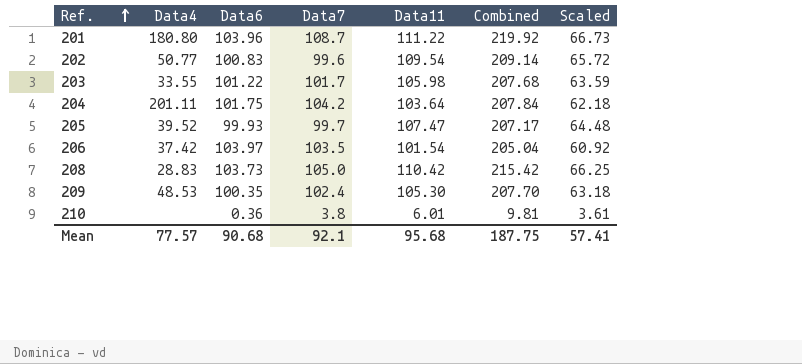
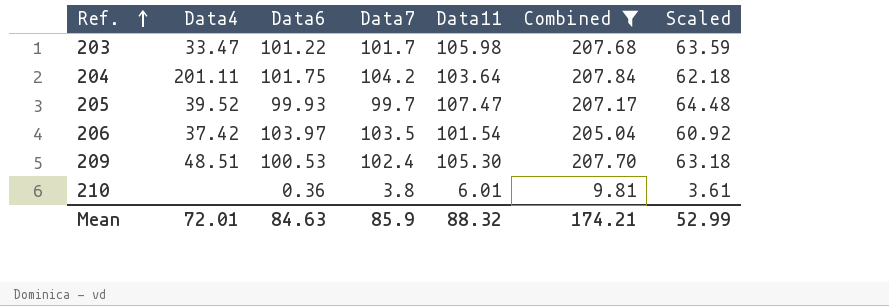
filter: none -> Combined <= 207.84
203 | Data4: 33.55 -> 33.47
209 | Data4: 48.53 -> 48.51
209 | Data6: 100.35 -> 100.53
Mean | Data4: 77.57 -> 72.01
Mean | Data6: 90.68 -> 84.63
Mean | Data7: 92.1 -> 85.9
Mean | Data11: 95.68 -> 88.32
Mean | Combined: 187.75 -> 174.21
Mean | Scaled: 57.41 -> 52.99

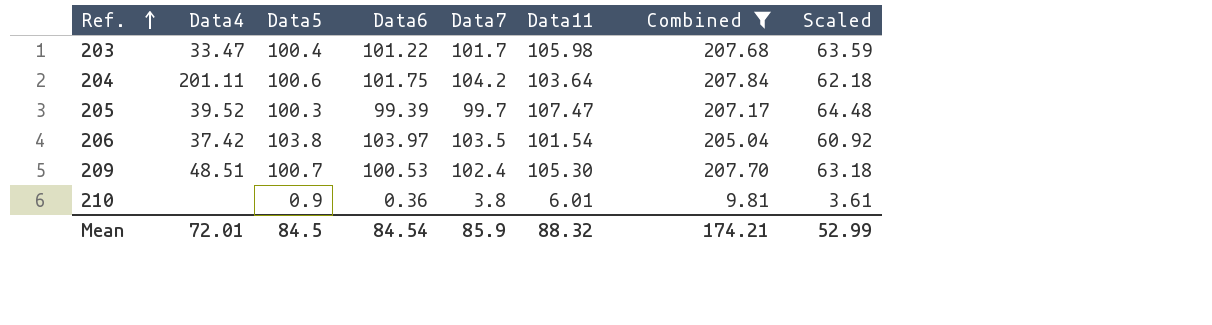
column Data5 | position: none -> 3
205 | Data6: 99.93 -> 99.39
Mean | Data6: 84.63 -> 84.54

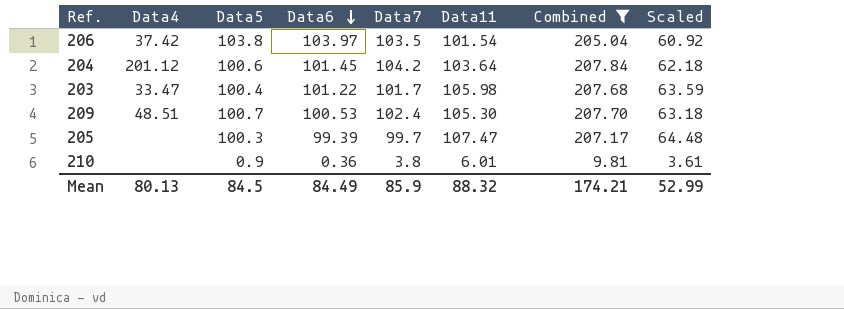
row order: Ref. ascending -> Data6 descending
204 | Data4: 201.11 -> 201.12
204 | Data6: 101.75 -> 101.45
205 | Data4: 39.52 -> none
Mean | Data4: 72.01 -> 80.13
Mean | Data6: 84.54 -> 84.49

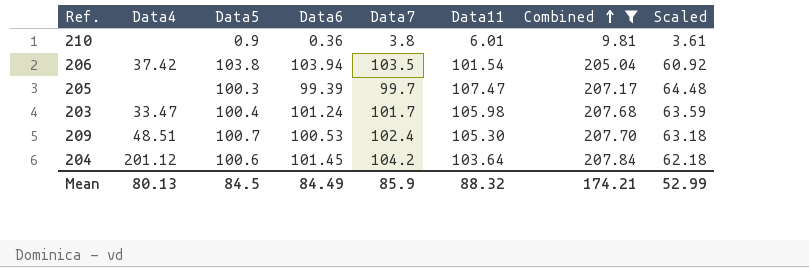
row order: Data6 descending -> Combined ascending
206 | Data6: 103.97 -> 103.94
203 | Data6: 101.22 -> 101.24

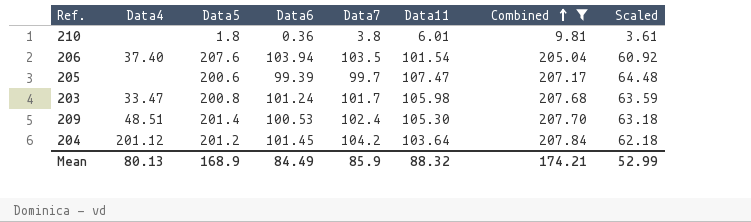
210 | Data5: 0.9 -> 1.8
206 | Data4: 37.42 -> 37.40
206 | Data5: 103.8 -> 207.6
205 | Data5: 100.3 -> 200.6
203 | Data5: 100.4 -> 200.8
209 | Data5: 100.7 -> 201.4
204 | Data5: 100.6 -> 201.2
Mean | Data5: 84.5 -> 168.9

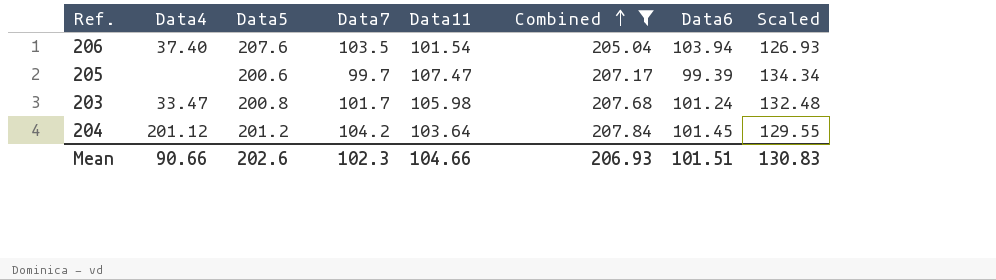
column Data6 | position: 4 -> 7
column Scaled | formula: [Data11] * 0.6 -> [Data11] * 1.25
row 210: none | 1.8 | 0.36 | 3.8 | 6.01 | 9.81 | 3.61 -> none
row 209: 48.51 | 201.4 | 100.53 | 102.4 | 105.30 | 207.70 | 63.18 -> none
Mean | Data4: 80.13 -> 90.66
Mean | Data5: 168.9 -> 202.6
Mean | Data7: 85.9 -> 102.3
Mean | Data11: 88.32 -> 104.66
Mean | Combined: 174.21 -> 206.93
Mean | Data6: 84.49 -> 101.51
Mean | Scaled: 52.99 -> 130.83

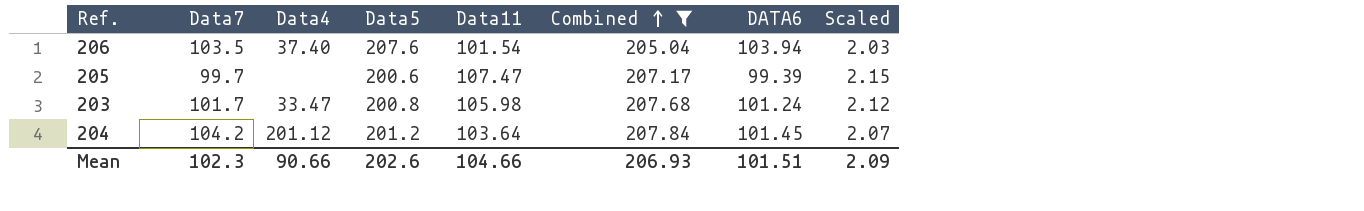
column Data7 | position: 4 -> 2
column name: Data6 -> DATA6
column Scaled | formula: [Data11] * 1.25 -> [Data11] * 0.02
Mean | Scaled: 130.83 -> 2.09

